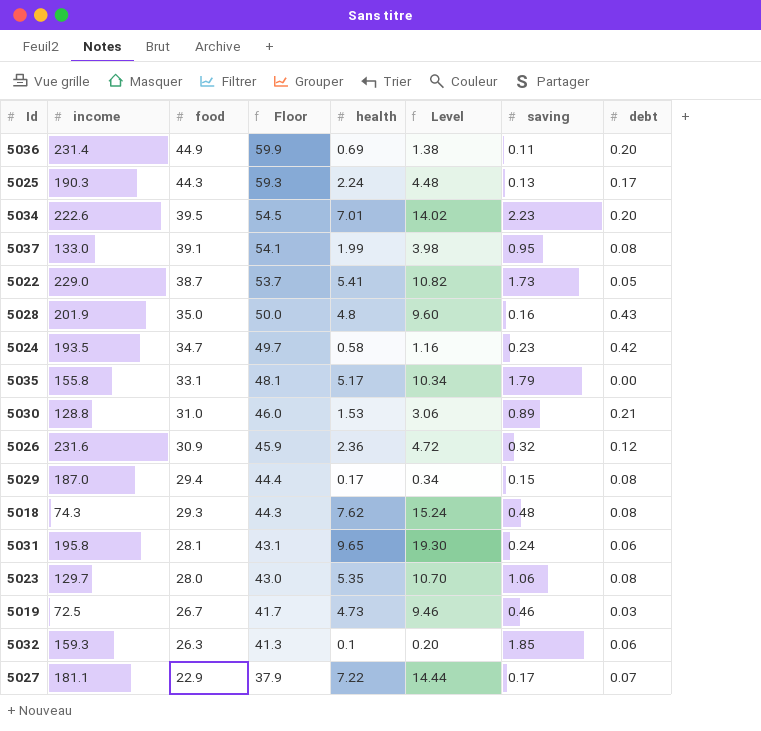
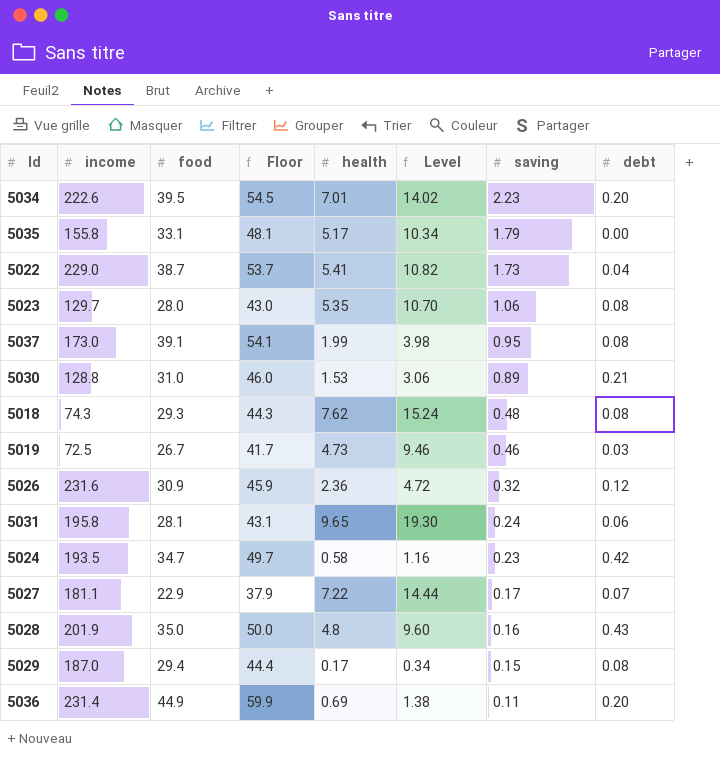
row order: food descending -> saving descending
row 5025: 190.3 | 44.3 | 59.3 | 2.24 | 4.48 | 0.13 | 0.17 -> none
row 5032: 159.3 | 26.3 | 41.3 | 0.1 | 0.20 | 1.85 | 0.06 -> none
5022 | debt: 0.05 -> 0.04
5037 | income: 133.0 -> 173.0

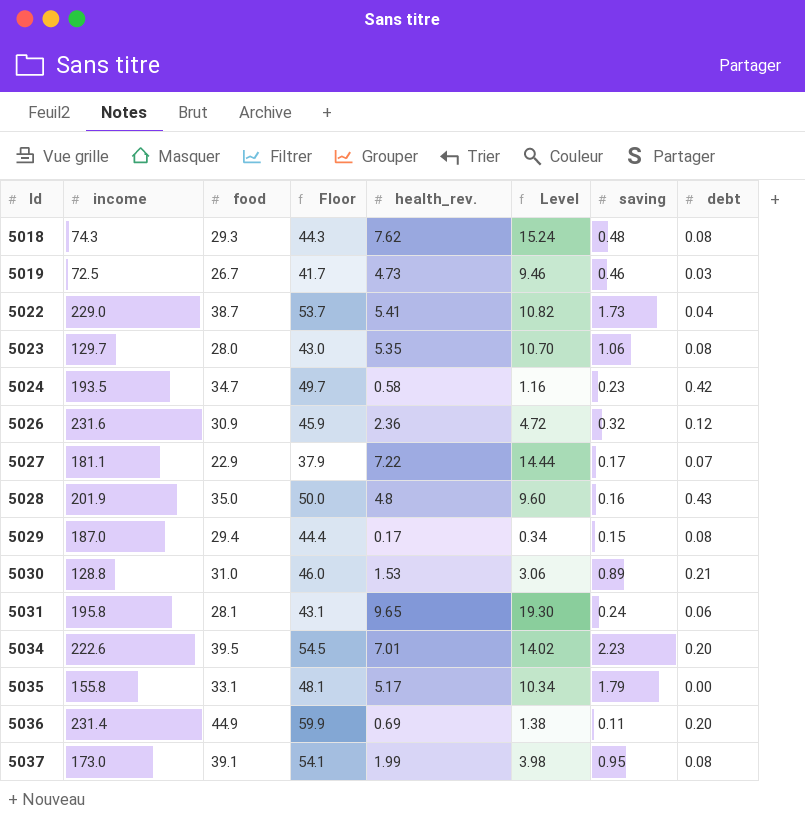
row order: saving descending -> Id ascending
column name: health -> health_rev.

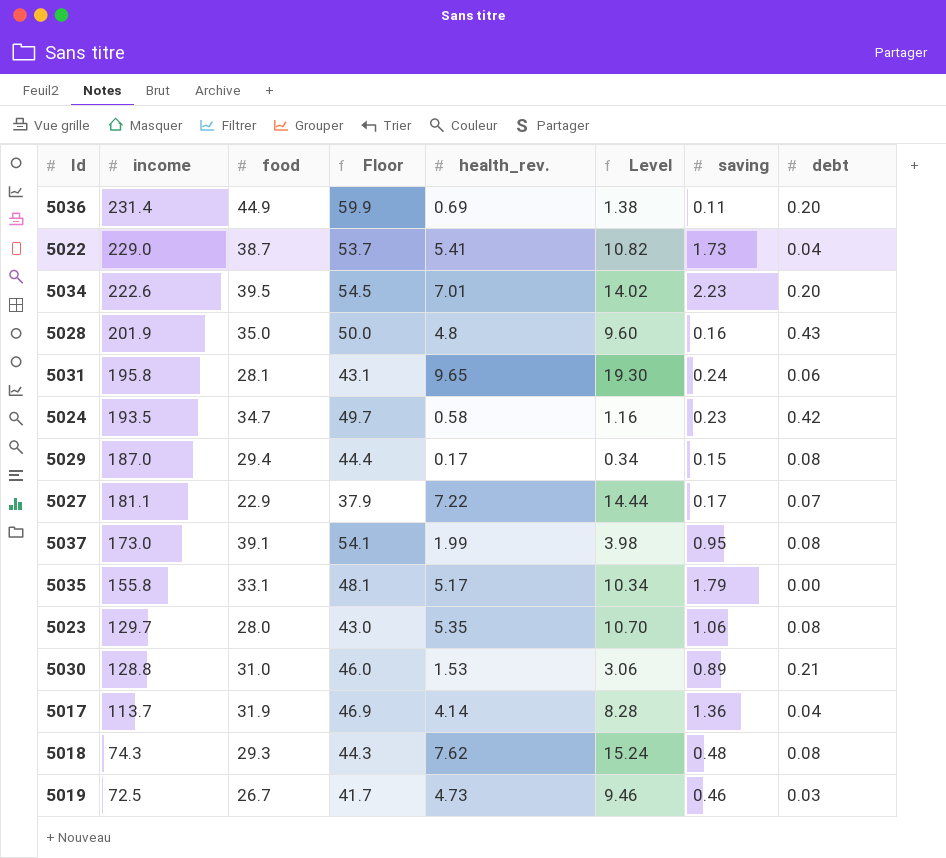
row order: Id ascending -> income descending
row 5026: 231.6 | 30.9 | 45.9 | 2.36 | 4.72 | 0.32 | 0.12 -> none
row 5017: none -> 113.7 | 31.9 | 46.9 | 4.14 | 8.28 | 1.36 | 0.04

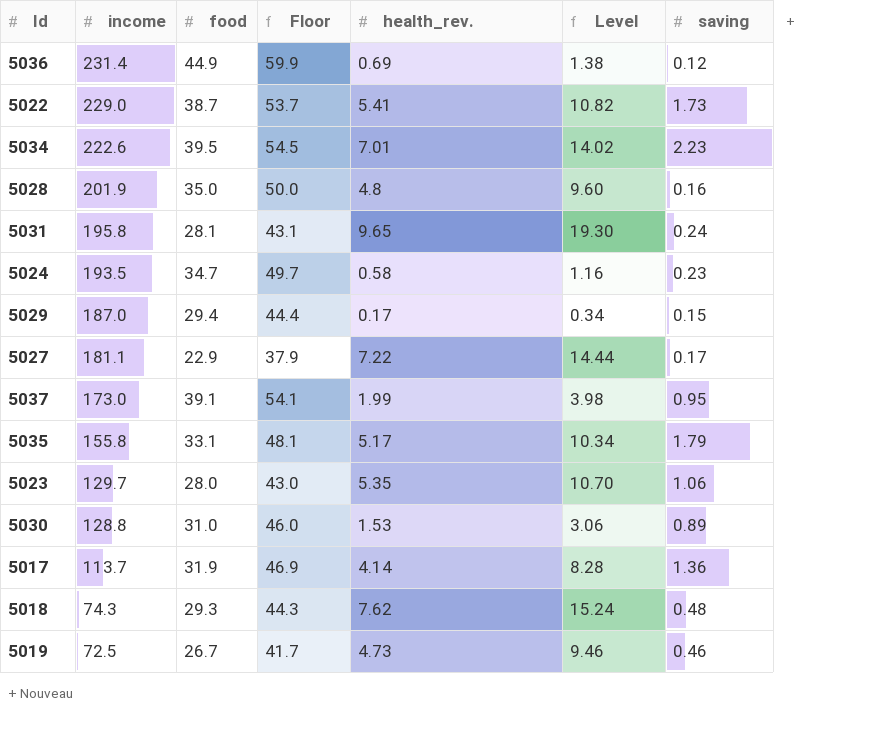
column debt | position: 8 -> none
5036 | saving: 0.11 -> 0.12

